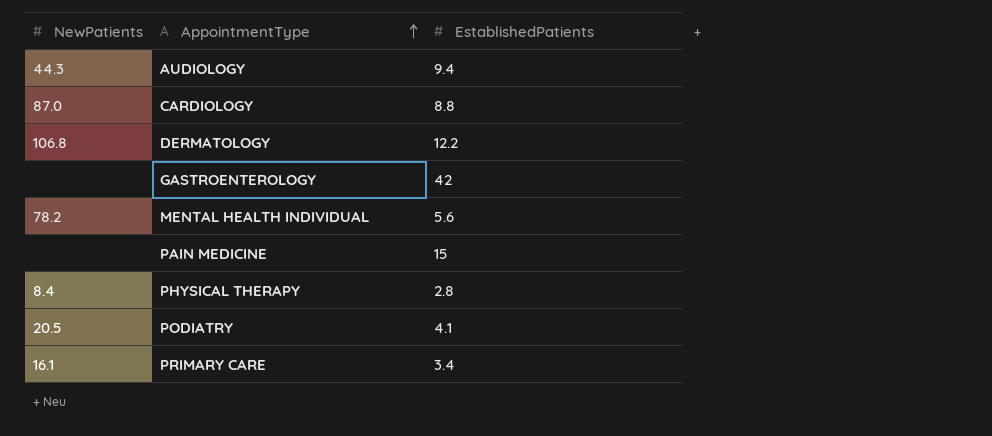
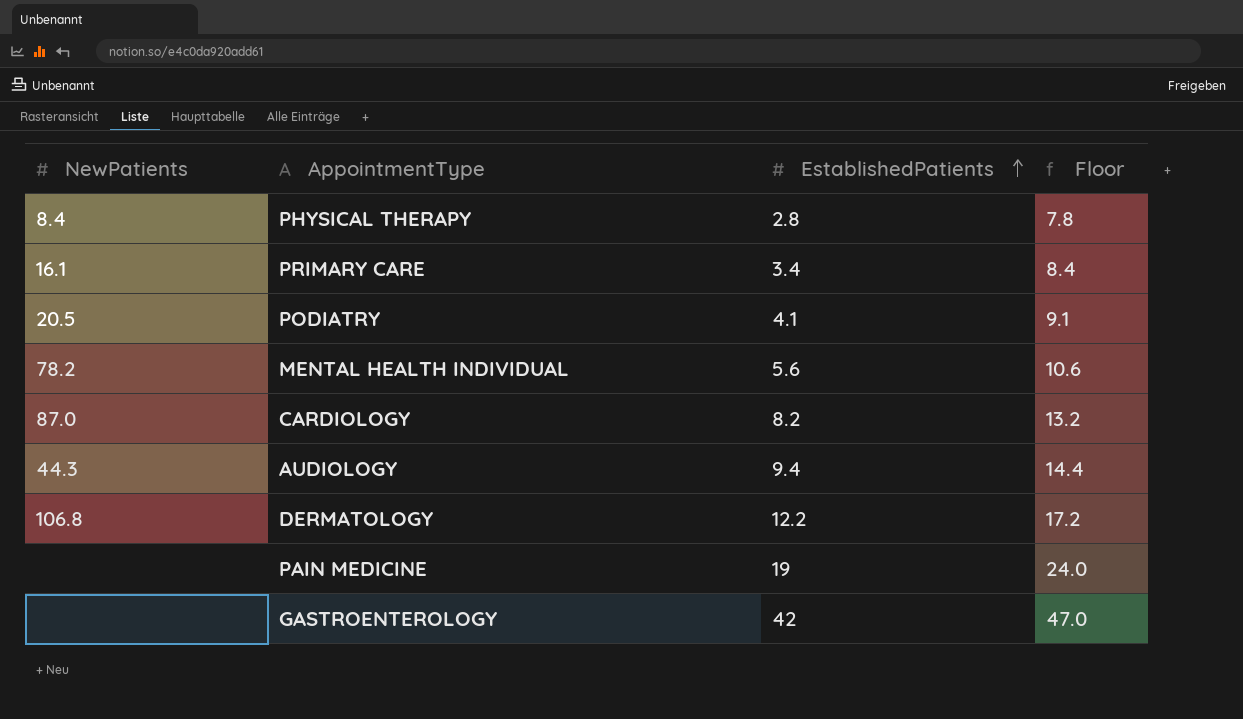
row order: AppointmentType ascending -> EstablishedPatients ascending
column Floor | formula: none -> [EstablishedPatients] + 5
CARDIOLOGY | EstablishedPatients: 8.8 -> 8.2
PAIN MEDICINE | EstablishedPatients: 15 -> 19

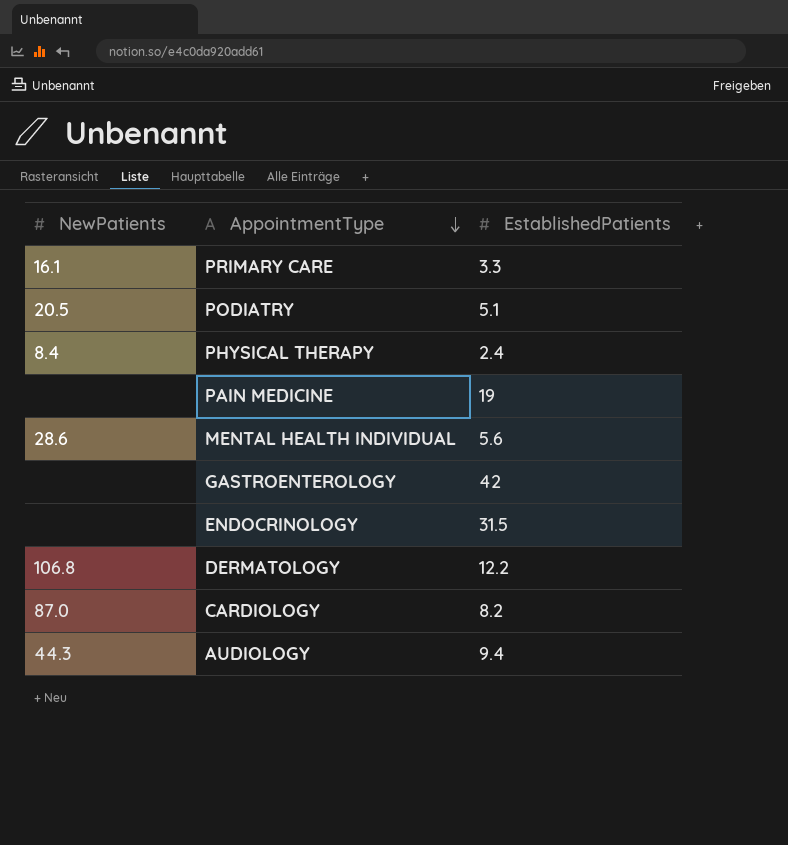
row order: EstablishedPatients ascending -> AppointmentType descending
column Floor | formula: [EstablishedPatients] + 5 -> none
PRIMARY CARE | EstablishedPatients: 3.4 -> 3.3
PODIATRY | EstablishedPatients: 4.1 -> 5.1
PHYSICAL THERAPY | EstablishedPatients: 2.8 -> 2.4
MENTAL HEALTH INDIVIDUAL | NewPatients: 78.2 -> 28.6
row ENDOCRINOLOGY: none -> none | 31.5

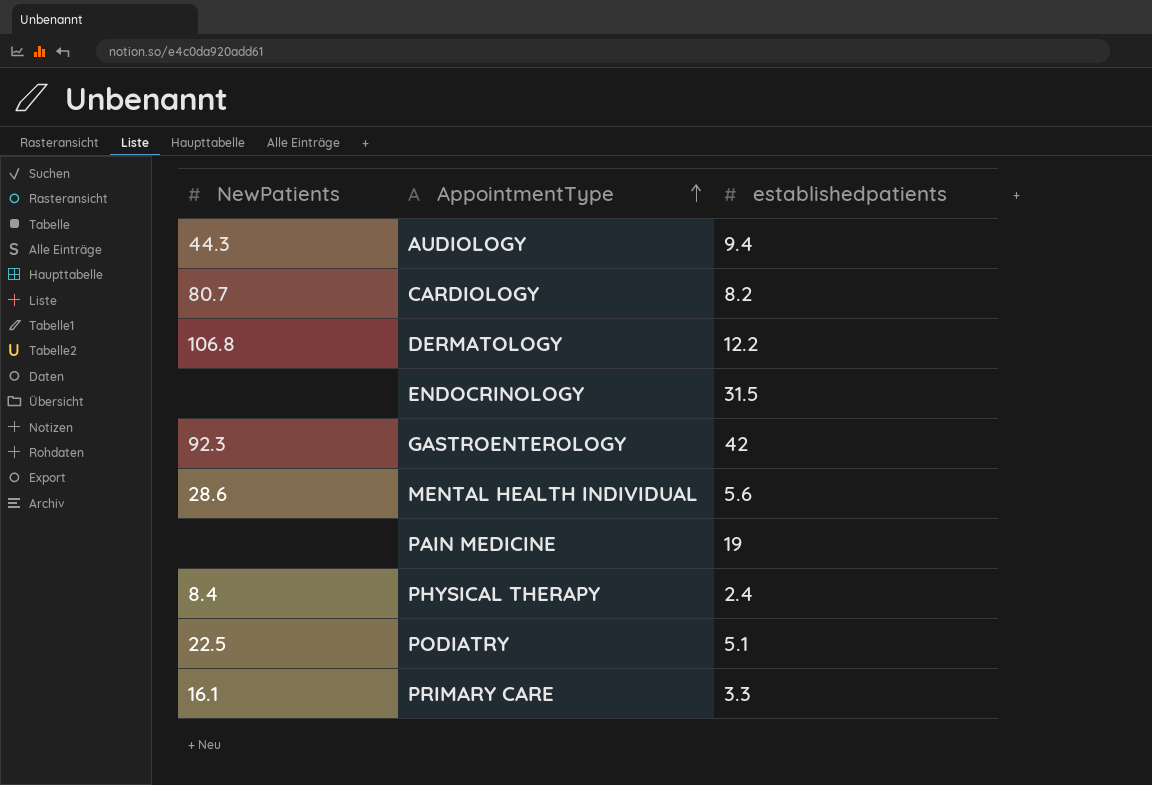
row order: AppointmentType descending -> AppointmentType ascending
column name: EstablishedPatients -> establishedpatients
CARDIOLOGY | NewPatients: 87.0 -> 80.7
GASTROENTEROLOGY | NewPatients: none -> 92.3
PODIATRY | NewPatients: 20.5 -> 22.5

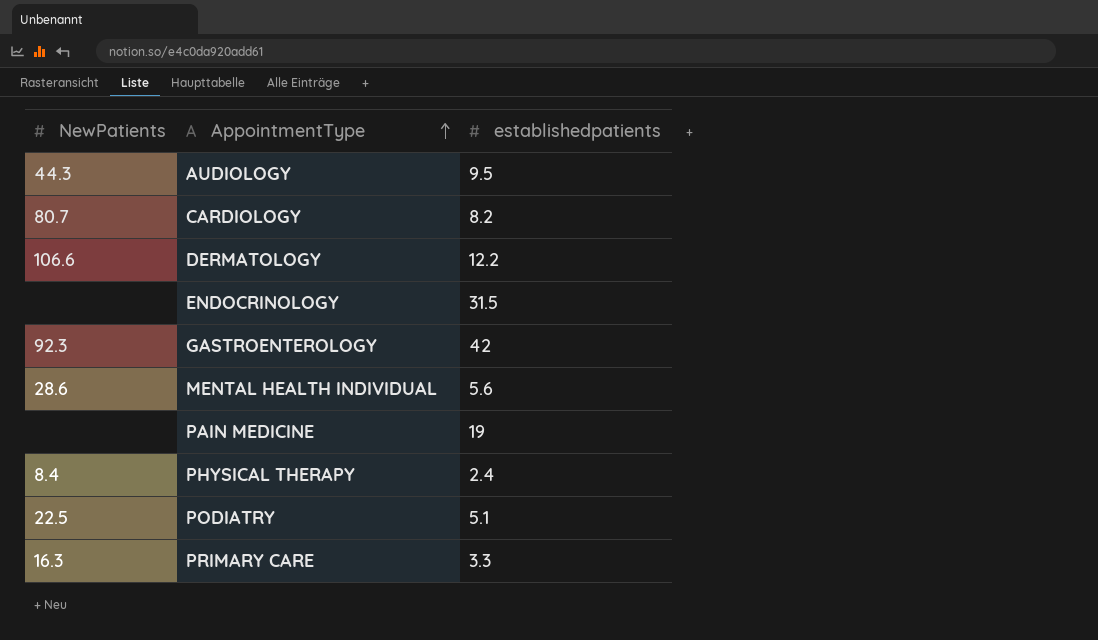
AUDIOLOGY | establishedpatients: 9.4 -> 9.5
DERMATOLOGY | NewPatients: 106.8 -> 106.6
PRIMARY CARE | NewPatients: 16.1 -> 16.3

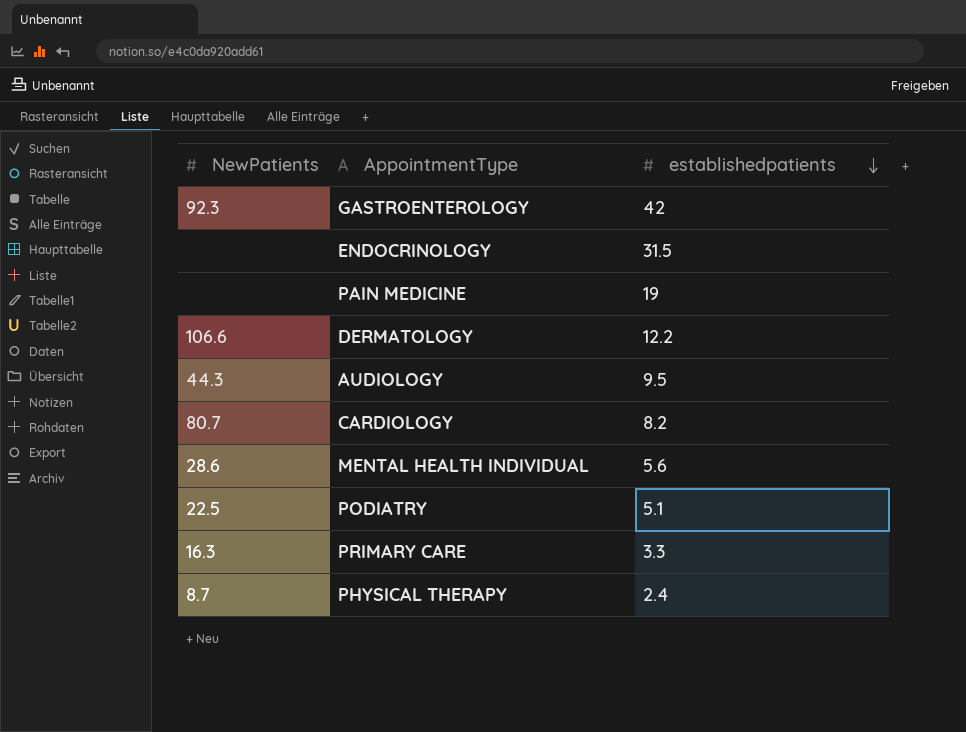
row order: AppointmentType ascending -> establishedpatients descending
PHYSICAL THERAPY | NewPatients: 8.4 -> 8.7

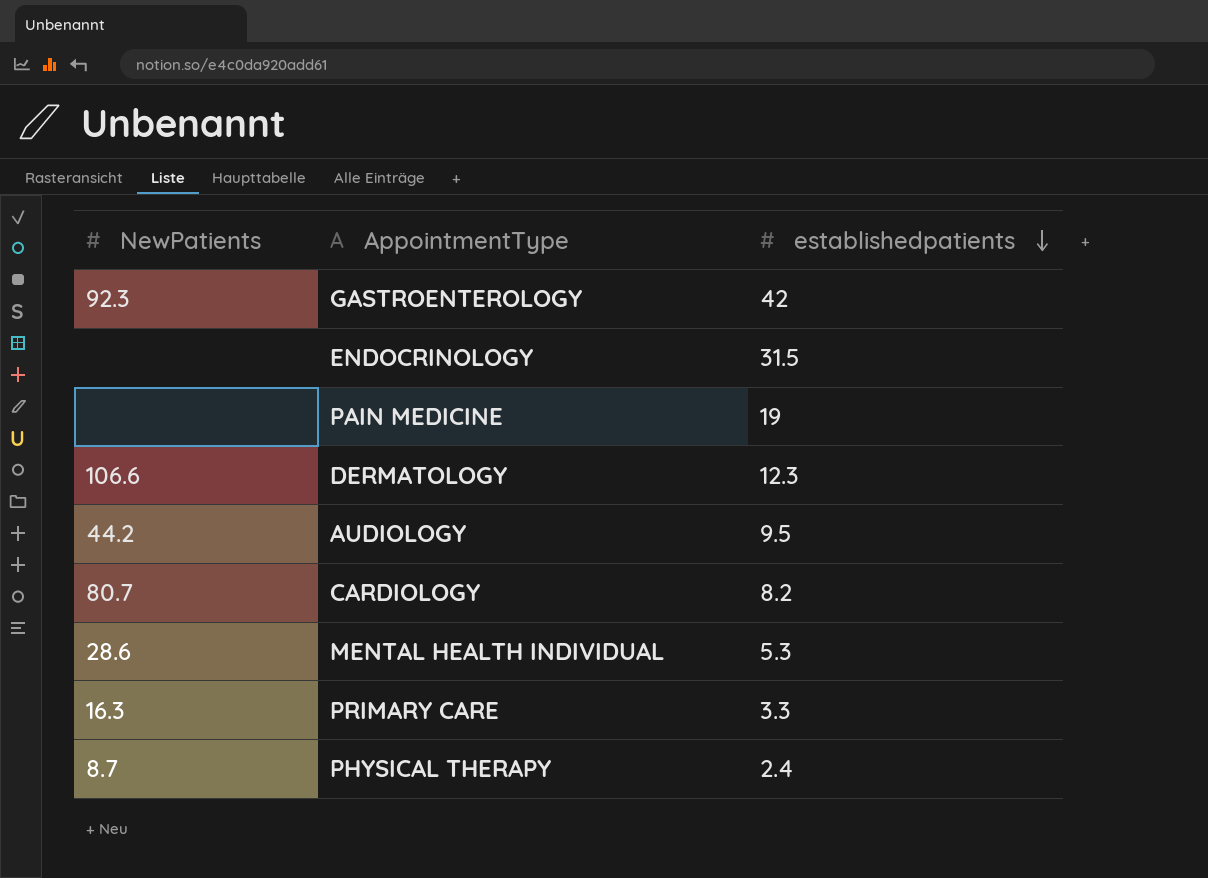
row PODIATRY: 22.5 | 5.1 -> none
DERMATOLOGY | establishedpatients: 12.2 -> 12.3
AUDIOLOGY | NewPatients: 44.3 -> 44.2
MENTAL HEALTH INDIVIDUAL | establishedpatients: 5.6 -> 5.3

